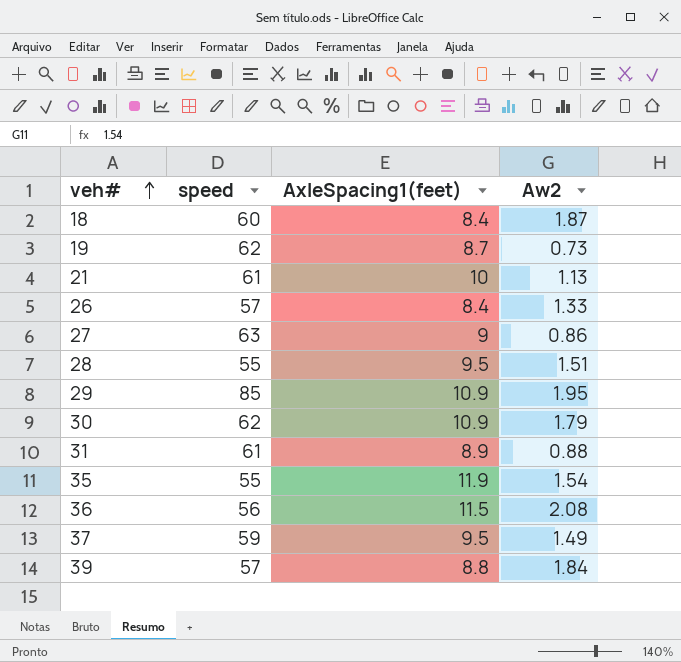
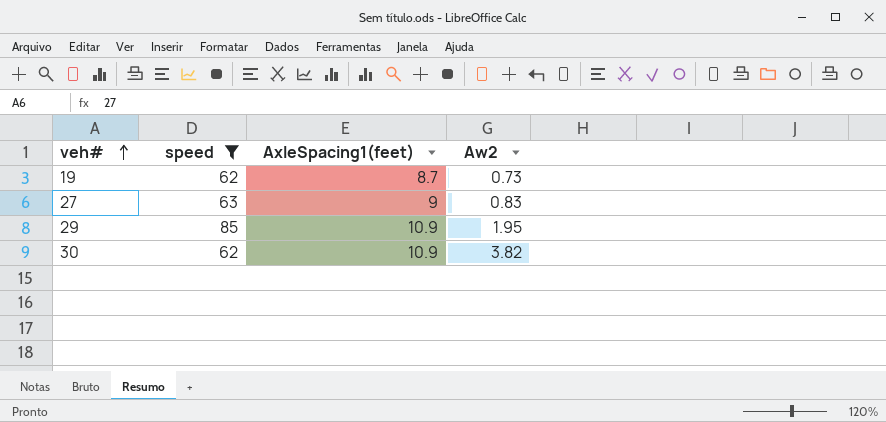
filter: none -> speed >= 62
27 | Aw2: 0.86 -> 0.83
30 | Aw2: 1.79 -> 3.82

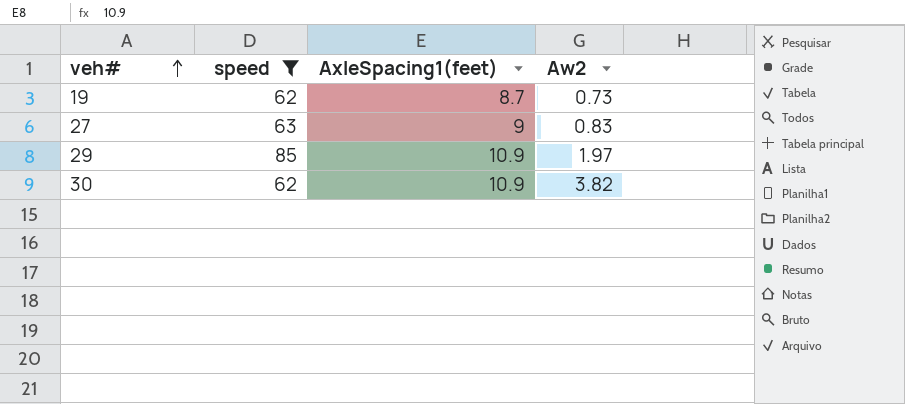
29 | Aw2: 1.95 -> 1.97

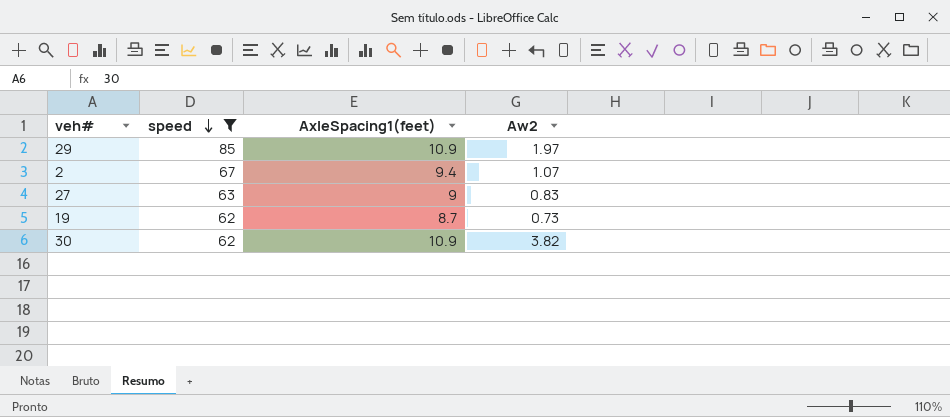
row order: veh# ascending -> speed descending
row 2: none -> 67 | 9.4 | 1.07

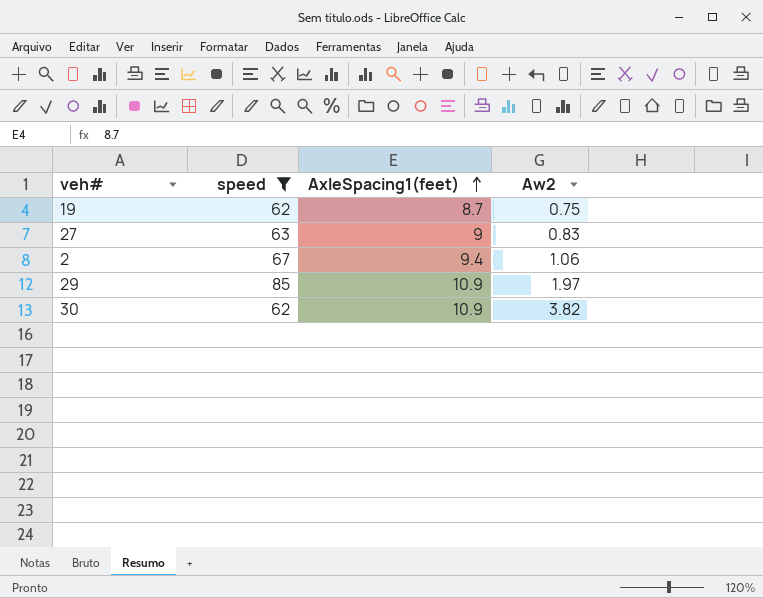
row order: speed descending -> AxleSpacing1(feet) ascending
19 | Aw2: 0.73 -> 0.75
2 | Aw2: 1.07 -> 1.06

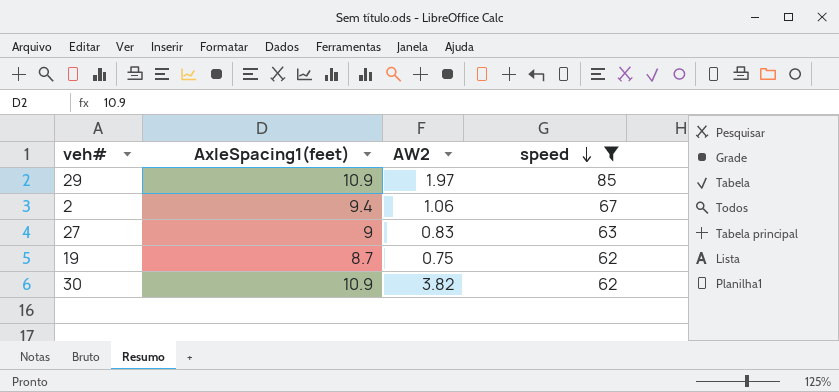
row order: AxleSpacing1(feet) ascending -> speed descending
column name: Aw2 -> AW2
column speed | position: 2 -> 4

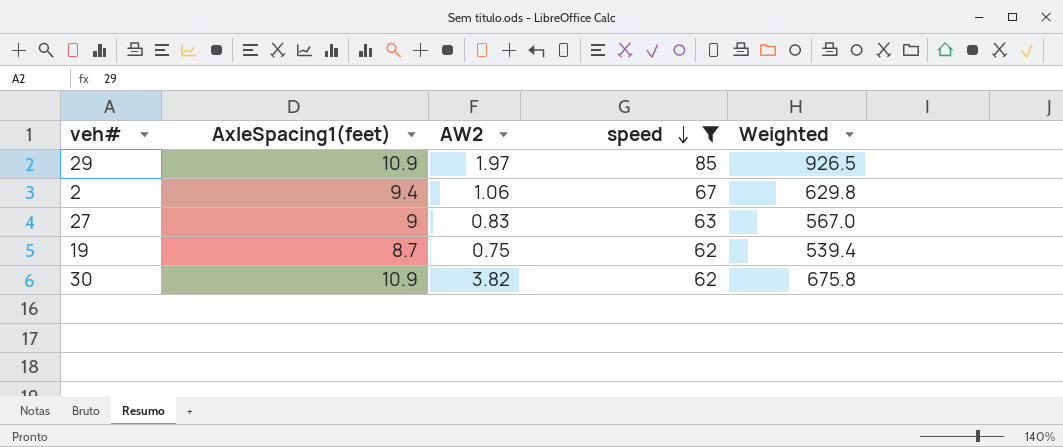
column Weighted | formula: none -> [AxleSpacing1(feet)] * [speed]

